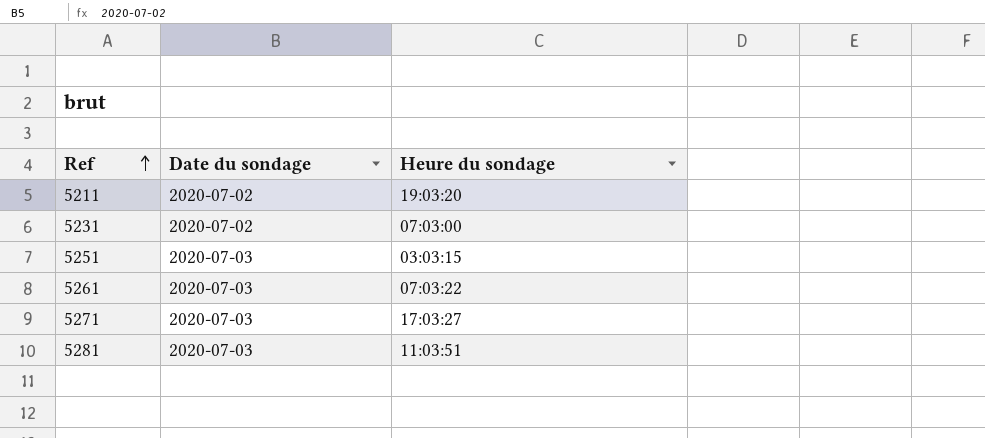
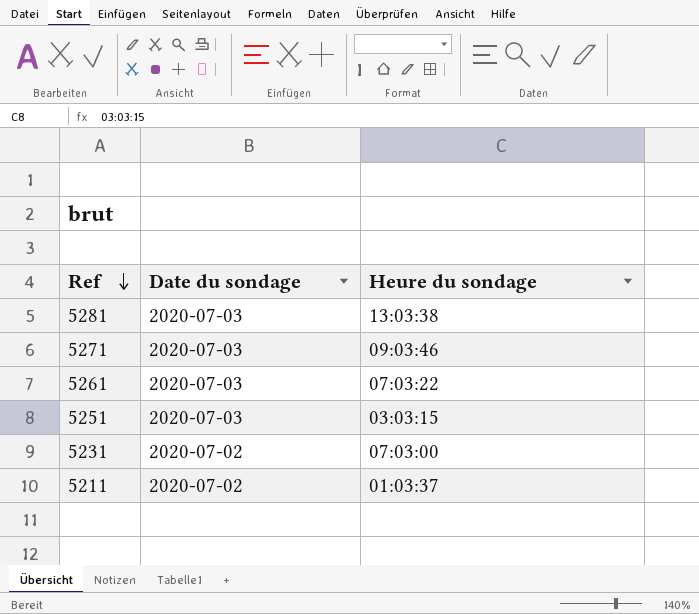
row order: Ref ascending -> Ref descending
5281 | Heure du sondage: 11:03:51 -> 13:03:38
5271 | Heure du sondage: 17:03:27 -> 09:03:46
5211 | Heure du sondage: 19:03:20 -> 01:03:37

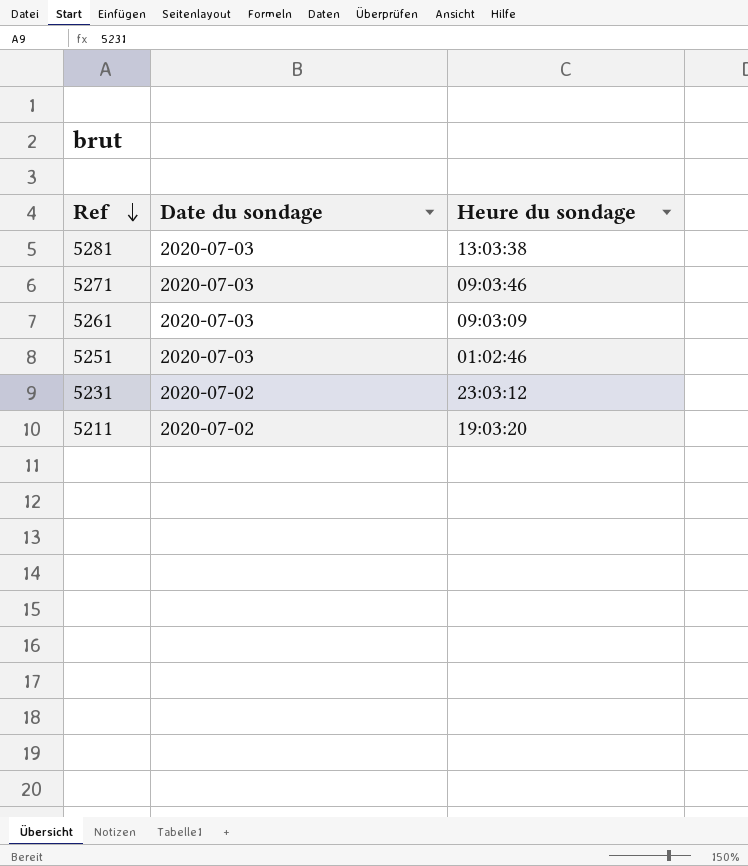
5261 | Heure du sondage: 07:03:22 -> 09:03:09
5251 | Heure du sondage: 03:03:15 -> 01:02:46
5231 | Heure du sondage: 07:03:00 -> 23:03:12
5211 | Heure du sondage: 01:03:37 -> 19:03:20

